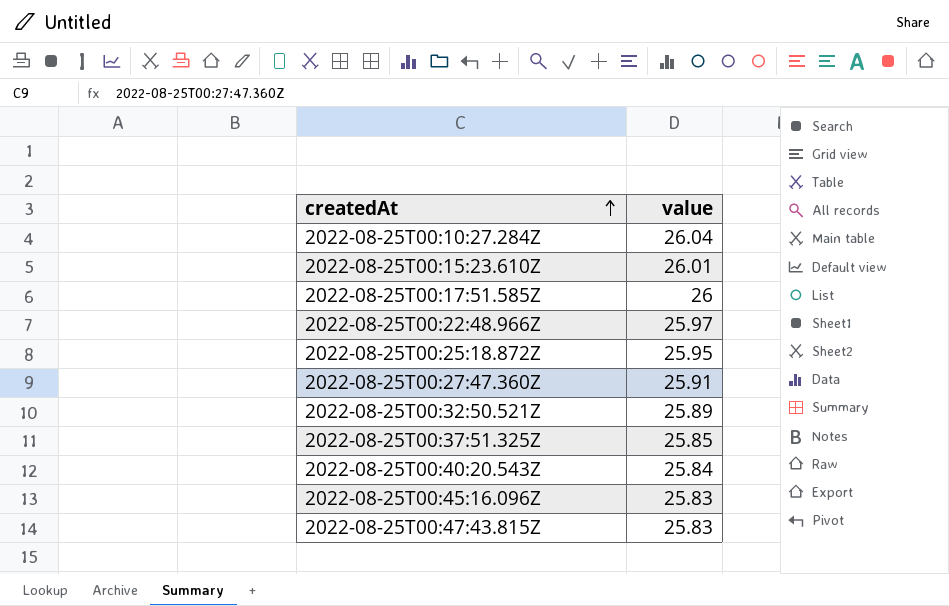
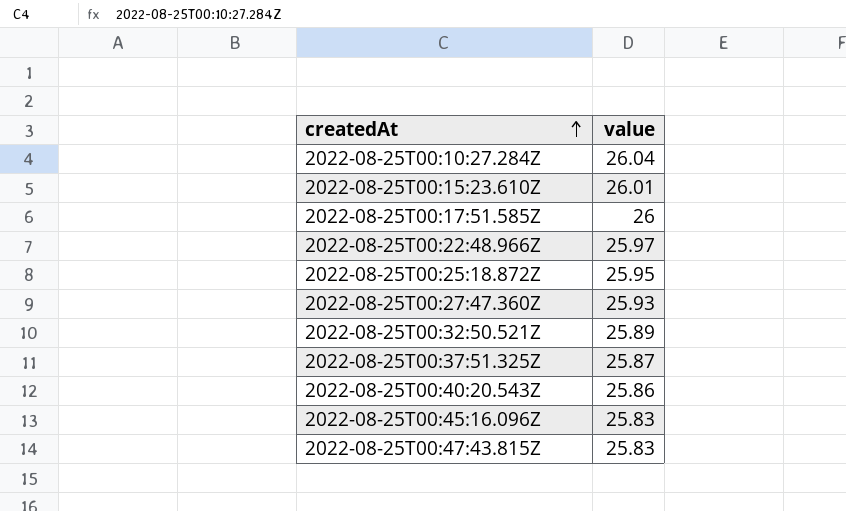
2022-08-25T00:27:47.360Z | value: 25.91 -> 25.93
2022-08-25T00:37:51.325Z | value: 25.85 -> 25.87
2022-08-25T00:40:20.543Z | value: 25.84 -> 25.86

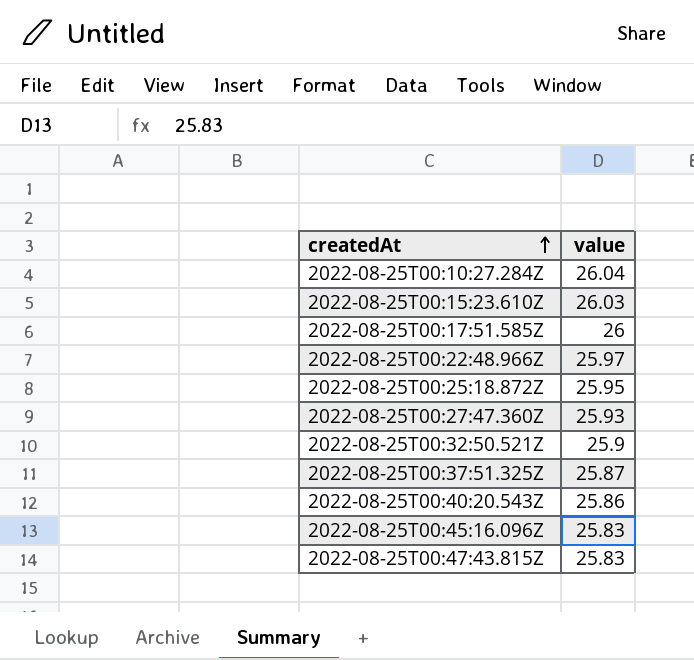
2022-08-25T00:15:23.610Z | value: 26.01 -> 26.03
2022-08-25T00:32:50.521Z | value: 25.89 -> 25.9

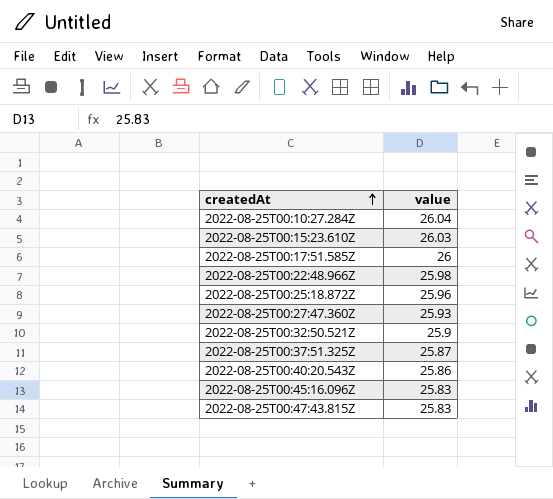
2022-08-25T00:22:48.966Z | value: 25.97 -> 25.98
2022-08-25T00:25:18.872Z | value: 25.95 -> 25.96

